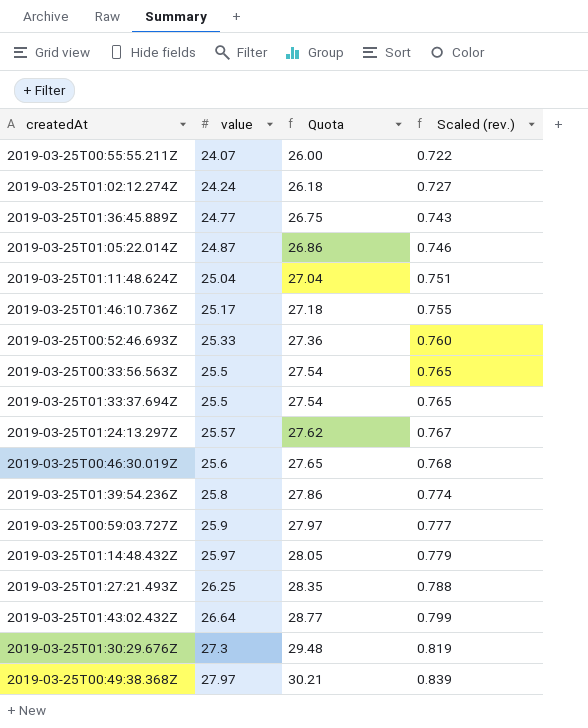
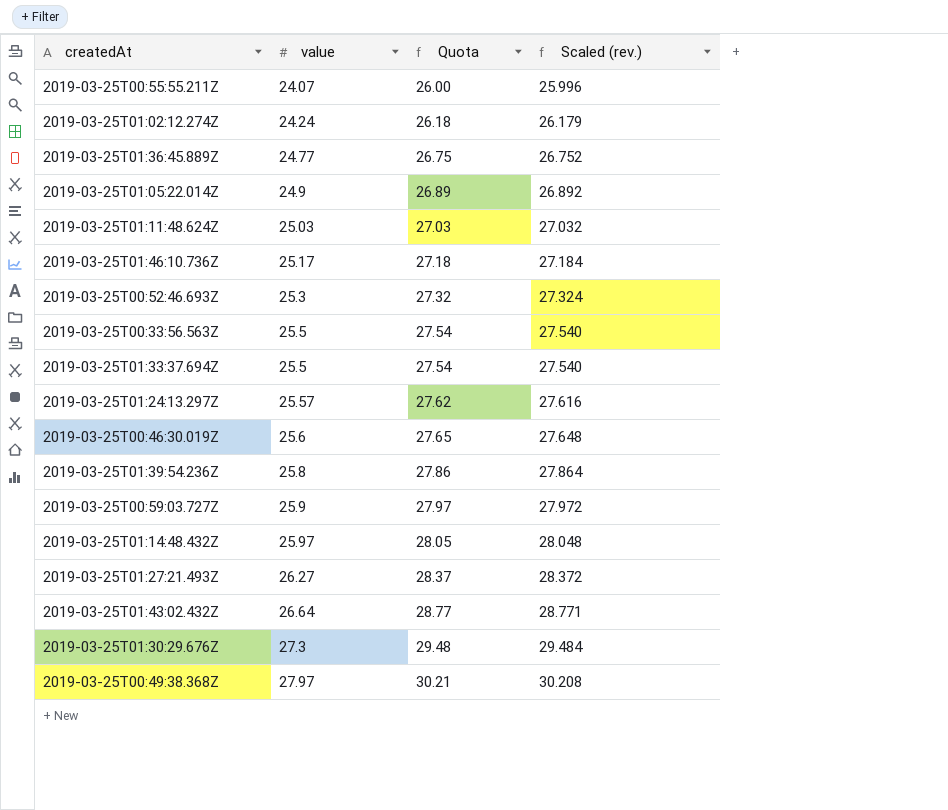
column Scaled (rev.) | formula: [value] * 0.03 -> [value] * 1.08
2019-03-25T01:05:22.014Z | value: 24.87 -> 24.9
2019-03-25T01:05:22.014Z | Quota: 26.86 -> 26.89
2019-03-25T01:11:48.624Z | value: 25.04 -> 25.03
2019-03-25T01:11:48.624Z | Quota: 27.04 -> 27.03
2019-03-25T00:52:46.693Z | value: 25.33 -> 25.3
2019-03-25T00:52:46.693Z | Quota: 27.36 -> 27.32
2019-03-25T01:27:21.493Z | value: 26.25 -> 26.27
2019-03-25T01:27:21.493Z | Quota: 28.35 -> 28.37

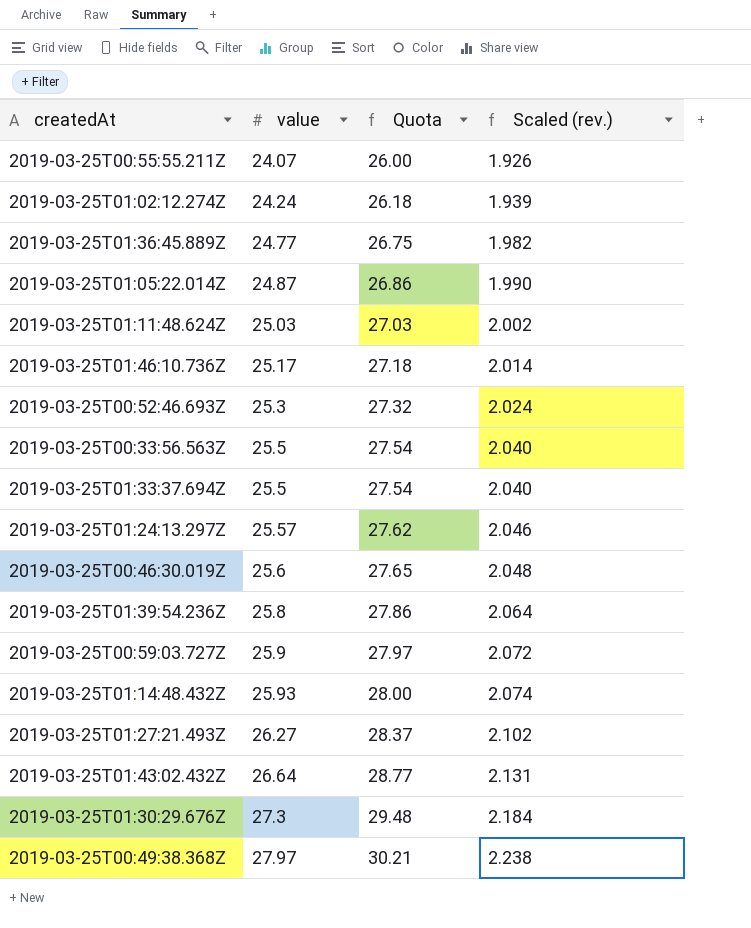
column Scaled (rev.) | formula: [value] * 1.08 -> [value] * 0.08
2019-03-25T01:05:22.014Z | value: 24.9 -> 24.87
2019-03-25T01:05:22.014Z | Quota: 26.89 -> 26.86
2019-03-25T01:14:48.432Z | value: 25.97 -> 25.93
2019-03-25T01:14:48.432Z | Quota: 28.05 -> 28.00

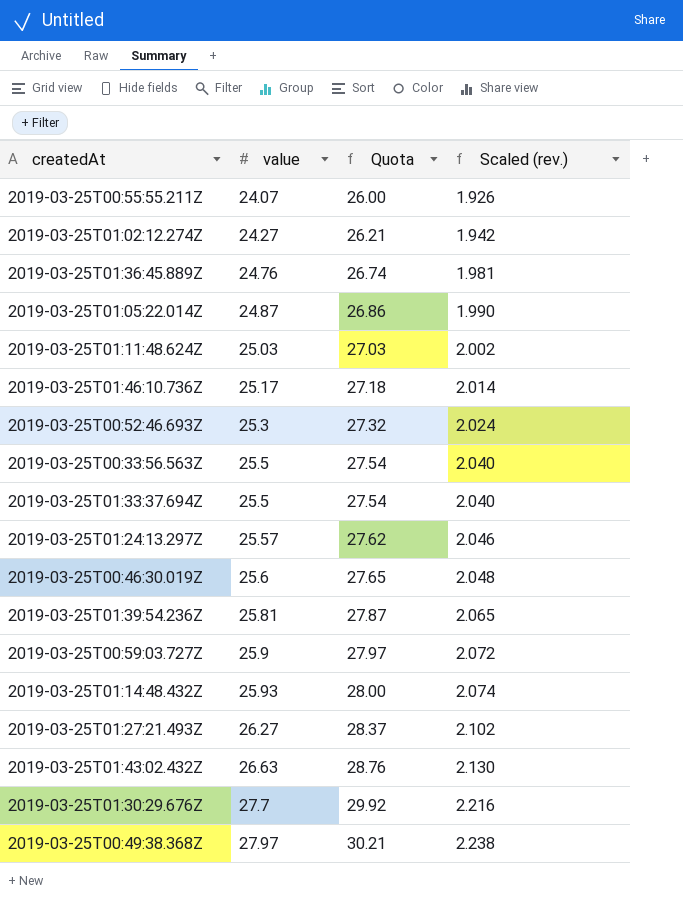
2019-03-25T01:02:12.274Z | value: 24.24 -> 24.27
2019-03-25T01:02:12.274Z | Quota: 26.18 -> 26.21
2019-03-25T01:02:12.274Z | Scaled (rev.): 1.939 -> 1.942
2019-03-25T01:36:45.889Z | value: 24.77 -> 24.76
2019-03-25T01:36:45.889Z | Quota: 26.75 -> 26.74
2019-03-25T01:36:45.889Z | Scaled (rev.): 1.982 -> 1.981
2019-03-25T01:39:54.236Z | value: 25.8 -> 25.81
2019-03-25T01:39:54.236Z | Quota: 27.86 -> 27.87
2019-03-25T01:39:54.236Z | Scaled (rev.): 2.064 -> 2.065
2019-03-25T01:43:02.432Z | value: 26.64 -> 26.63
2019-03-25T01:43:02.432Z | Quota: 28.77 -> 28.76
2019-03-25T01:43:02.432Z | Scaled (rev.): 2.131 -> 2.130
2019-03-25T01:30:29.676Z | value: 27.3 -> 27.7
2019-03-25T01:30:29.676Z | Quota: 29.48 -> 29.92
2019-03-25T01:30:29.676Z | Scaled (rev.): 2.184 -> 2.216

